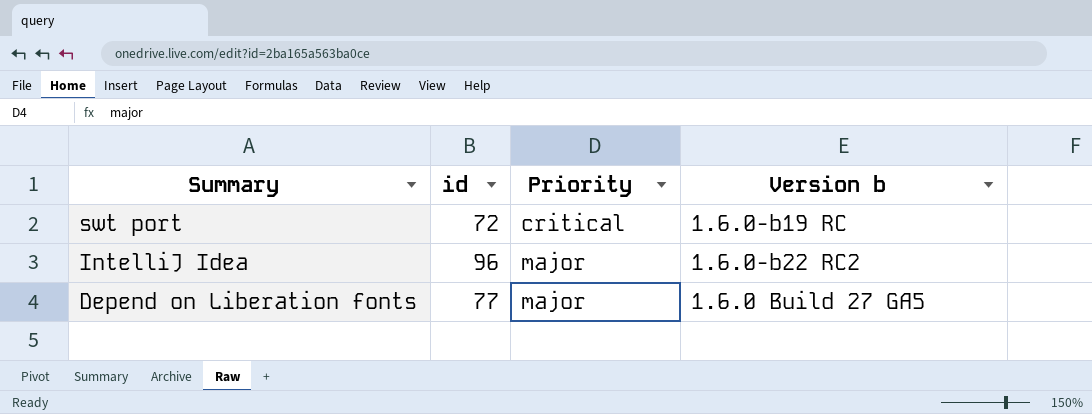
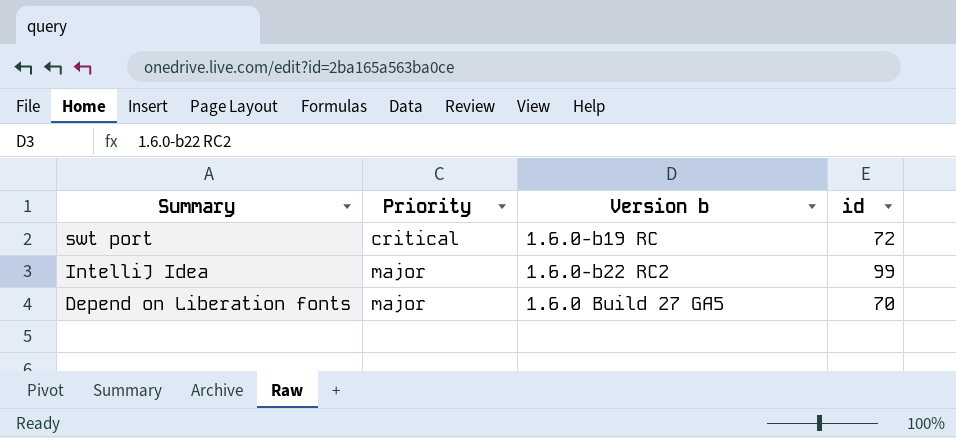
column id | position: 2 -> 4
IntelliJ Idea | id: 96 -> 99
Depend on Liberation fonts | id: 77 -> 70

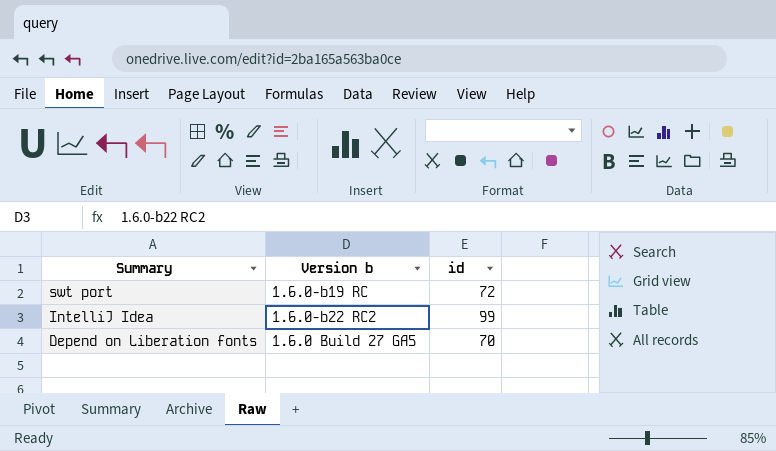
column Priority | position: 2 -> none

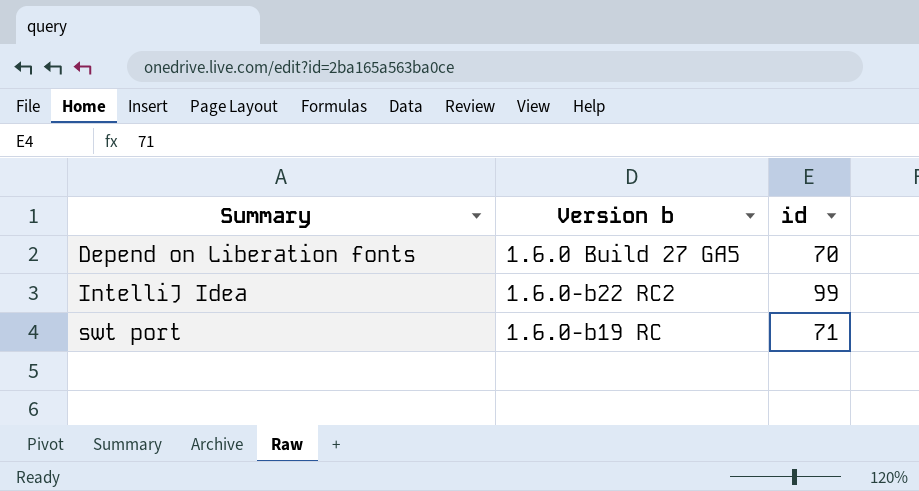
row order: Summary descending -> Summary ascending
swt port | id: 72 -> 71

